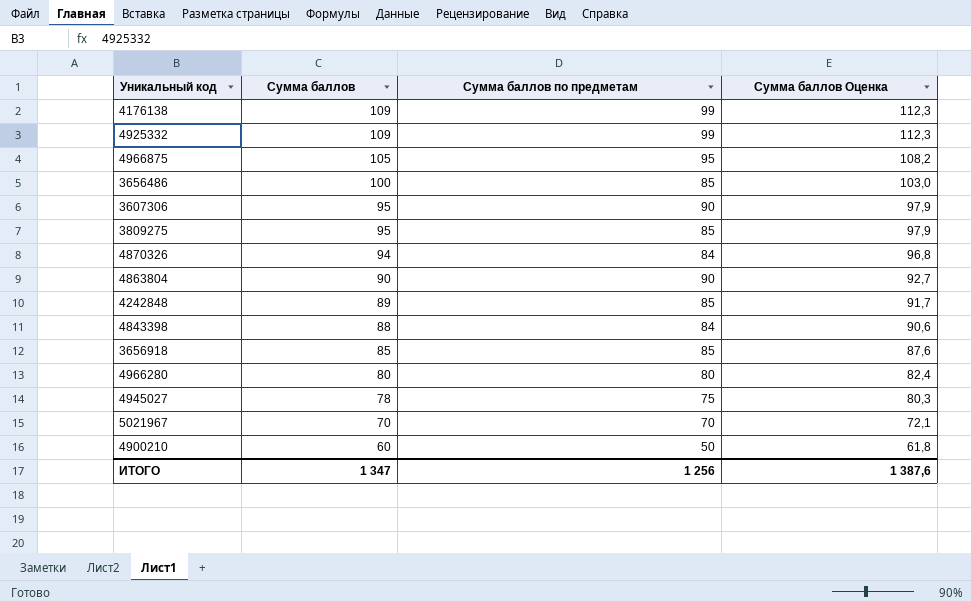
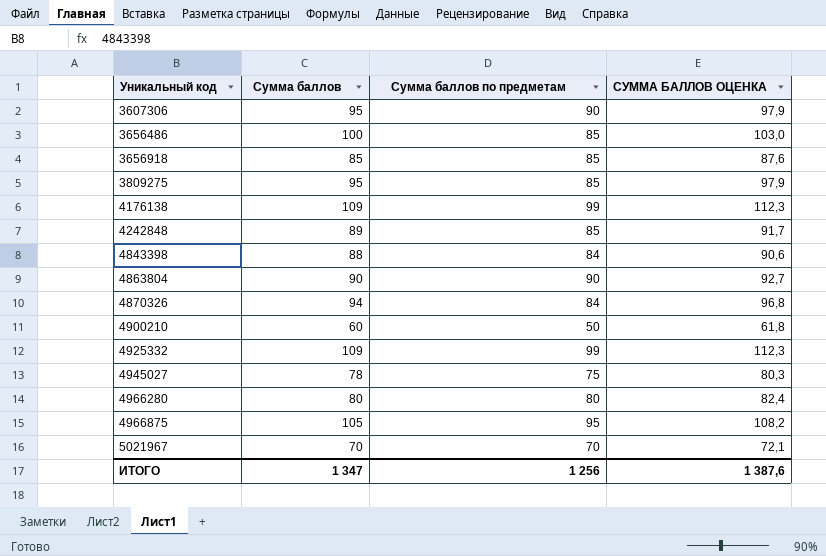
row order: Сумма баллов descending -> Уникальный код ascending
column name: Сумма баллов Оценка -> СУММА БАЛЛОВ ОЦЕНКА

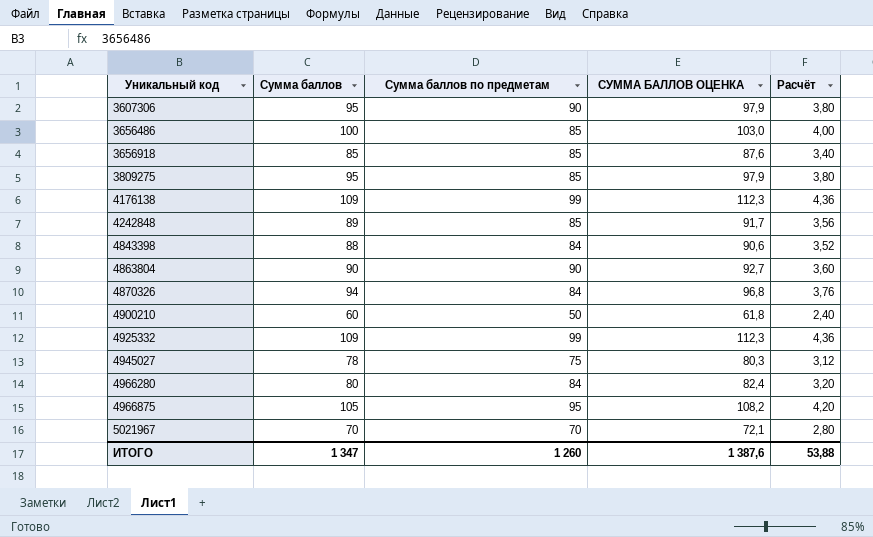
column Расчёт | formula: none -> [Сумма баллов] * 0,04
4966280 | Сумма баллов по предметам: 80 -> 84
ИТОГО | Сумма баллов по предметам: 1 256 -> 1 260

